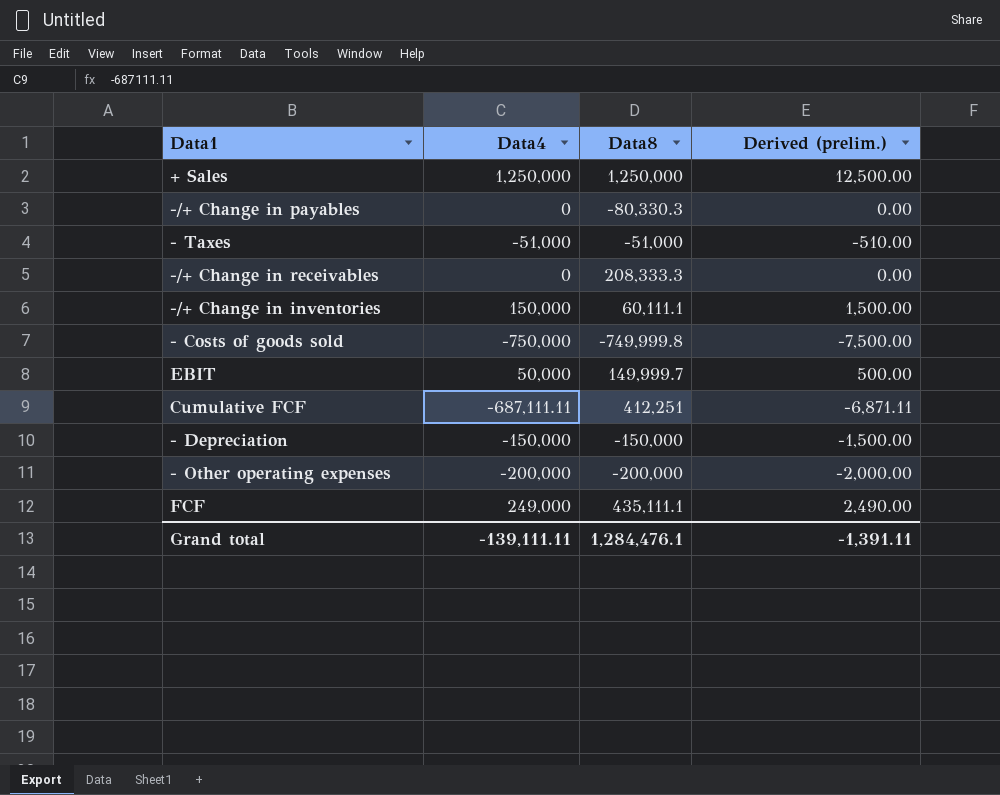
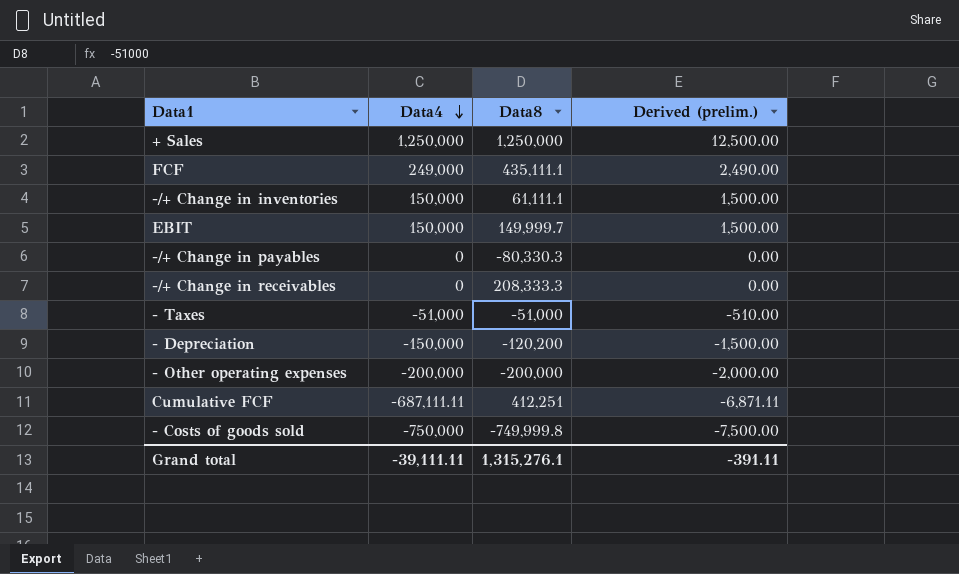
row order: none -> Data4 descending
-/+ Change in inventories | Data8: 60,111.1 -> 61,111.1
EBIT | Data4: 50,000 -> 150,000
EBIT | Derived (prelim.): 500.00 -> 1,500.00
- Depreciation | Data8: -150,000 -> -120,200
Grand total | Data4: -139,111.11 -> -39,111.11
Grand total | Data8: 1,284,476.1 -> 1,315,276.1
Grand total | Derived (prelim.): -1,391.11 -> -391.11

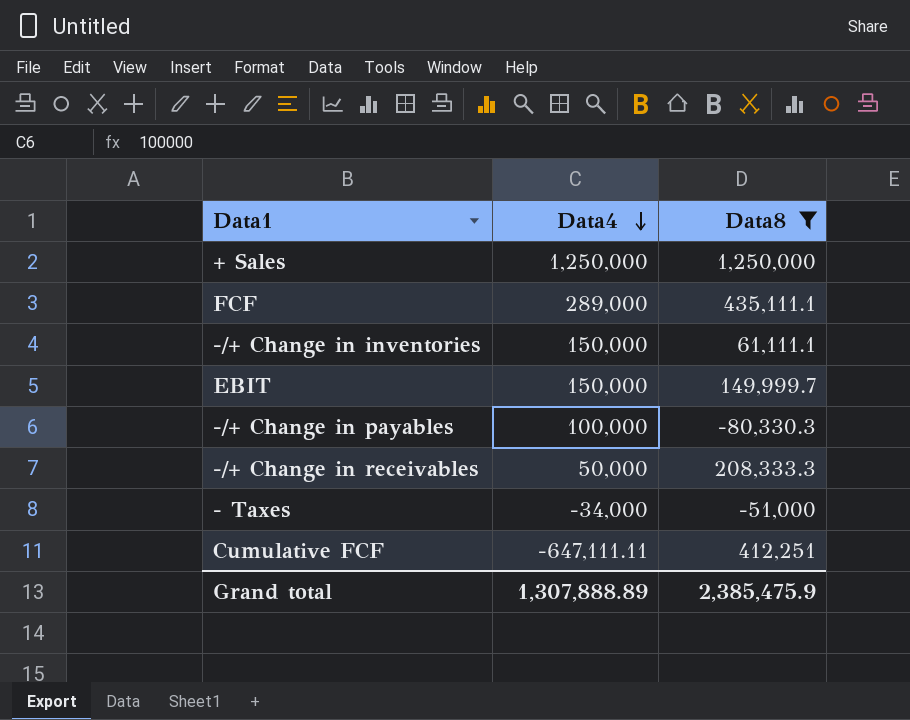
filter: none -> Data8 >= -80,330.3
column Derived (prelim.) | formula: [Data4] * 0.01 -> none
FCF | Data4: 249,000 -> 289,000
-/+ Change in payables | Data4: 0 -> 100,000
-/+ Change in receivables | Data4: 0 -> 50,000
- Taxes | Data4: -51,000 -> -34,000
Cumulative FCF | Data4: -687,111.11 -> -647,111.11
Grand total | Data4: -39,111.11 -> 1,307,888.89
Grand total | Data8: 1,315,276.1 -> 2,385,475.9

